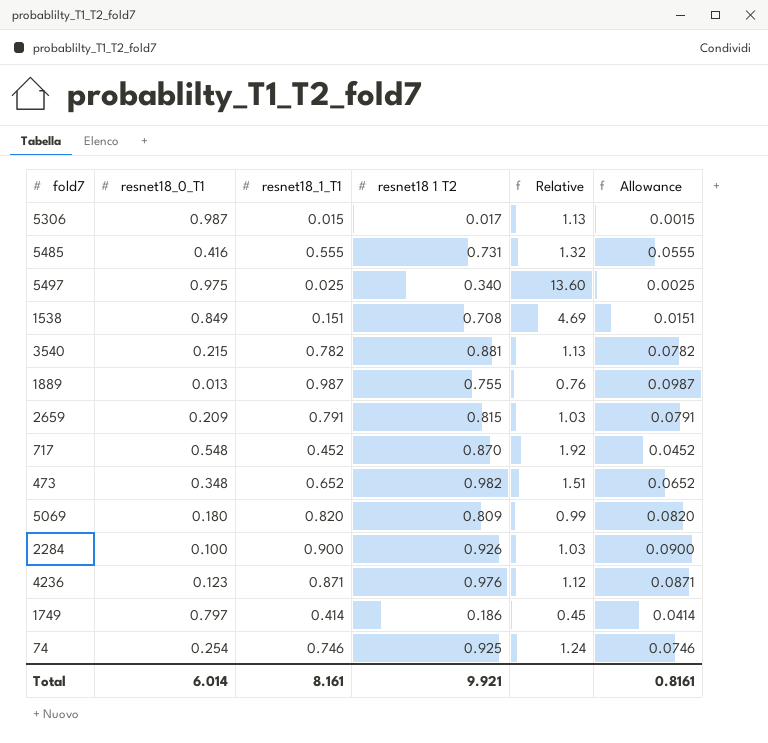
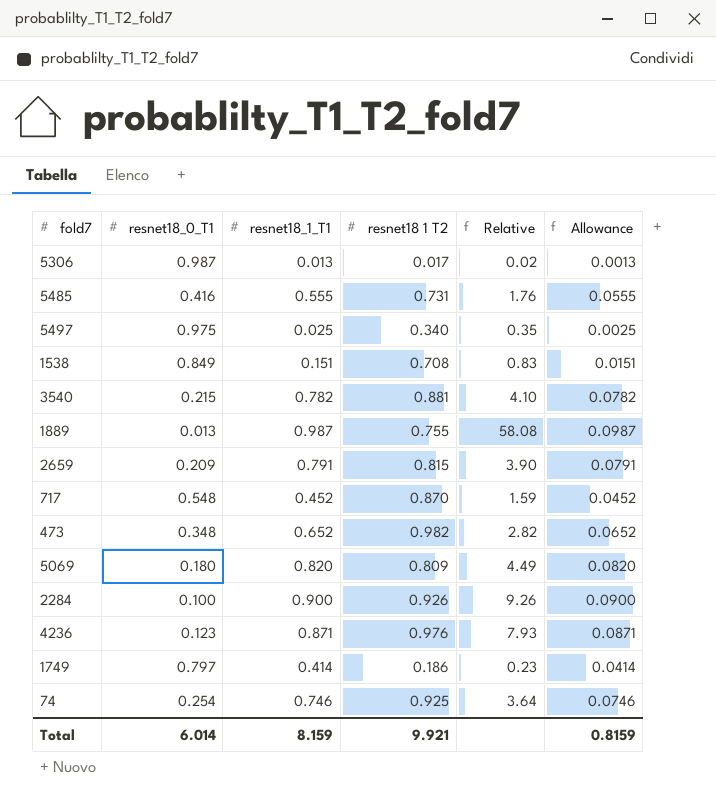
column Relative | formula: [resnet18 1 T2] / [resnet18_1_T1] -> [resnet18 1 T2] / [resnet18_0_T1]
5306 | resnet18_1_T1: 0.015 -> 0.013
5306 | Allowance: 0.0015 -> 0.0013
Total | resnet18_1_T1: 8.161 -> 8.159
Total | Allowance: 0.8161 -> 0.8159

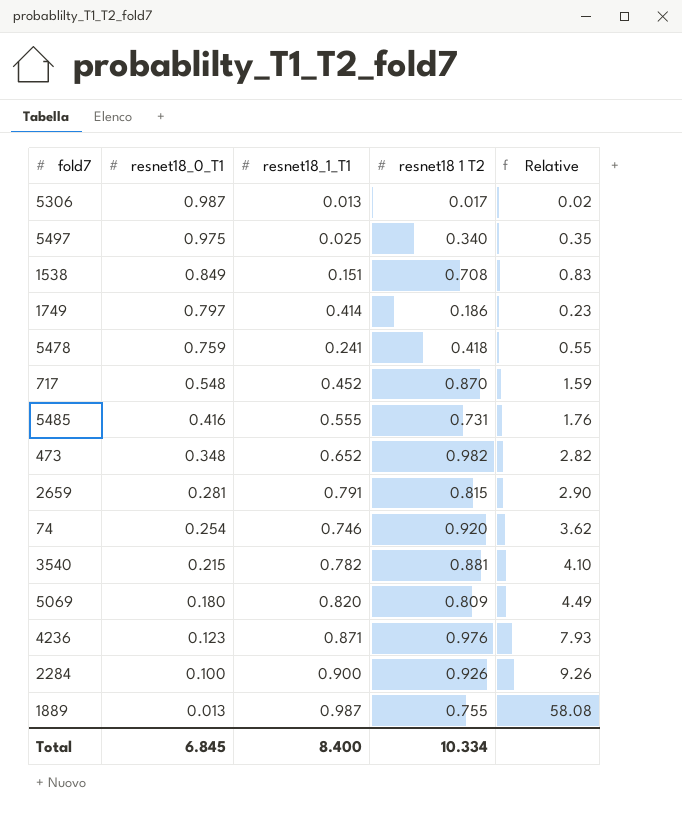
row order: none -> resnet18_0_T1 descending
column Allowance | formula: [resnet18_1_T1] * 0.1 -> none
row 5478: none -> 0.759 | 0.241 | 0.418 | 0.55
2659 | resnet18_0_T1: 0.209 -> 0.281
2659 | Relative: 3.90 -> 2.90
74 | resnet18 1 T2: 0.925 -> 0.920
74 | Relative: 3.64 -> 3.62
Total | resnet18_0_T1: 6.014 -> 6.845
Total | resnet18_1_T1: 8.159 -> 8.400
Total | resnet18 1 T2: 9.921 -> 10.334

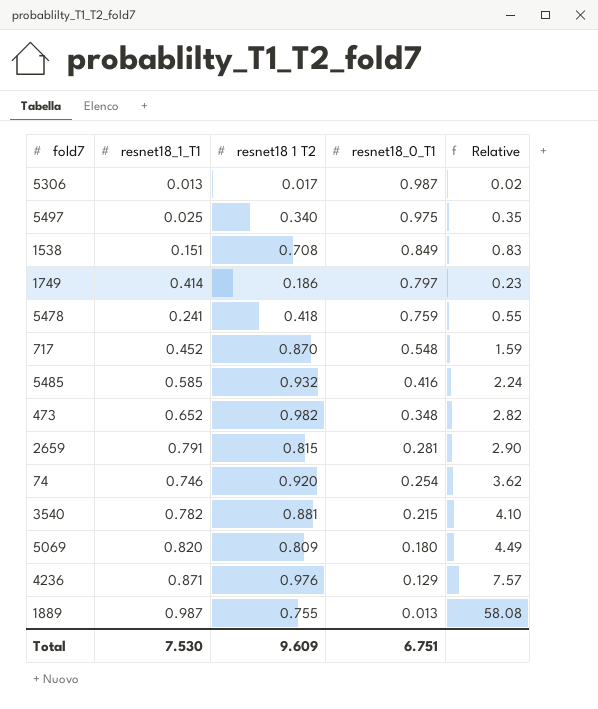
column resnet18_0_T1 | position: 2 -> 4
row 2284: 0.100 | 0.900 | 0.926 | 9.26 -> none
5485 | resnet18_1_T1: 0.555 -> 0.585
5485 | resnet18 1 T2: 0.731 -> 0.932
5485 | Relative: 1.76 -> 2.24
4236 | resnet18_0_T1: 0.123 -> 0.129
4236 | Relative: 7.93 -> 7.57
Total | resnet18_1_T1: 8.400 -> 7.530
Total | resnet18 1 T2: 10.334 -> 9.609
Total | resnet18_0_T1: 6.845 -> 6.751

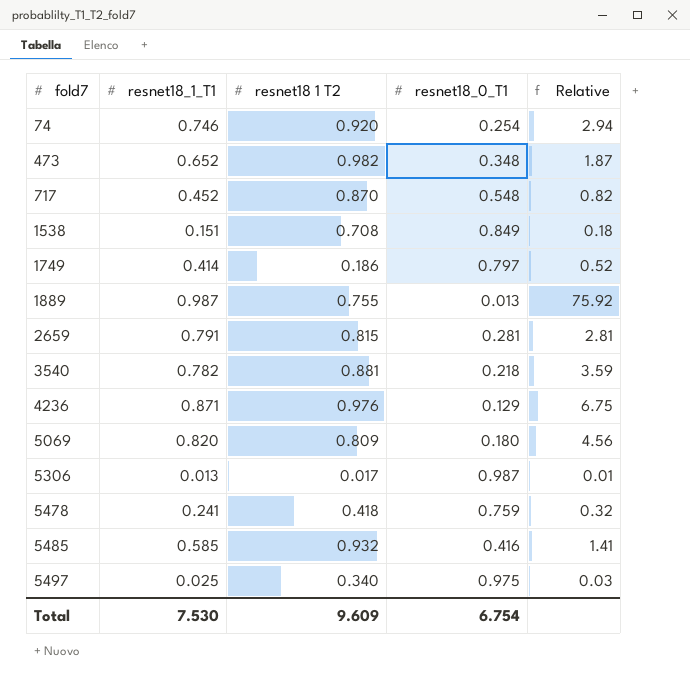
row order: resnet18_0_T1 descending -> fold7 ascending
column Relative | formula: [resnet18 1 T2] / [resnet18_0_T1] -> [resnet18_1_T1] / [resnet18_0_T1]
3540 | resnet18_0_T1: 0.215 -> 0.218
Total | resnet18_0_T1: 6.751 -> 6.754

